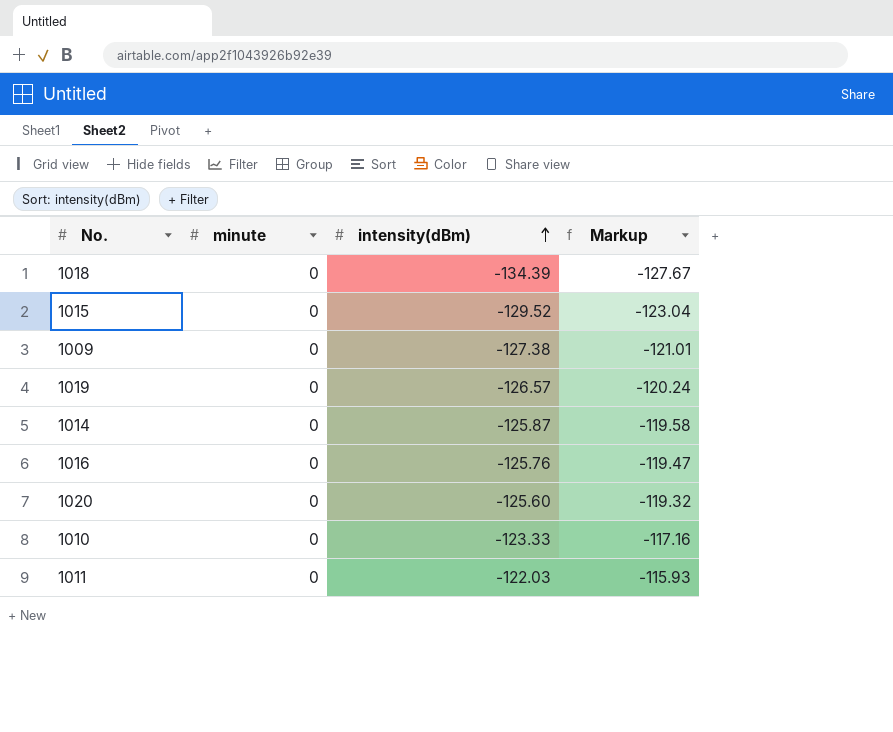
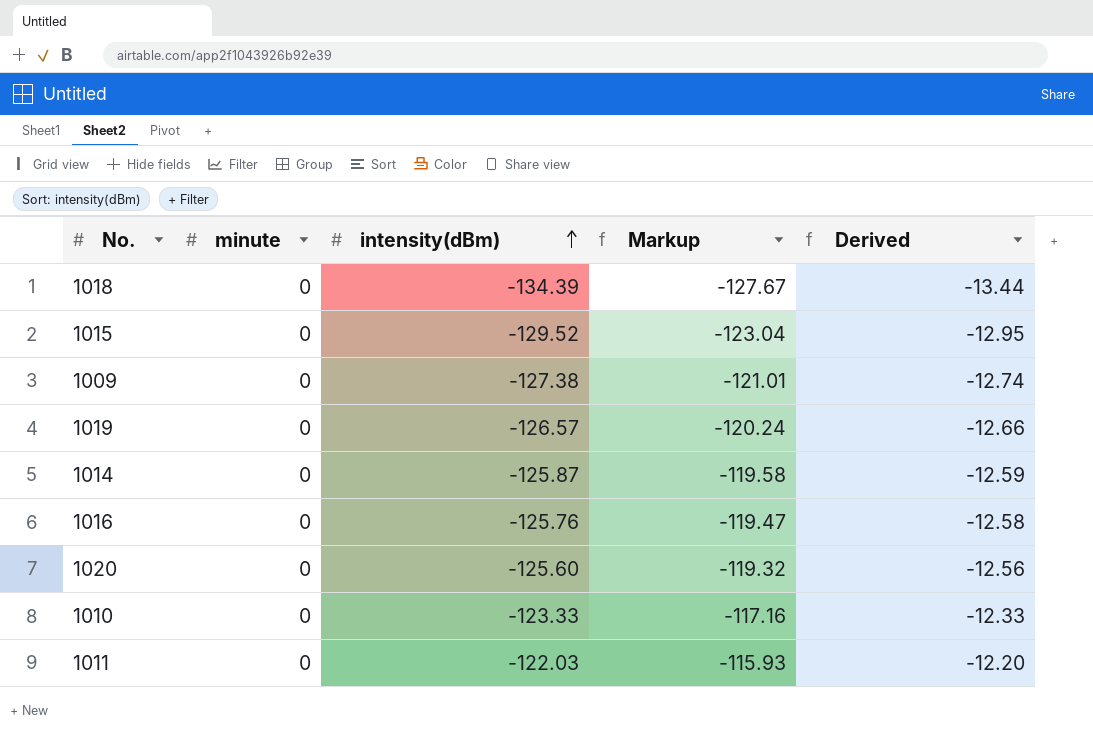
column Derived | formula: none -> [intensity(dBm)] * 0.1

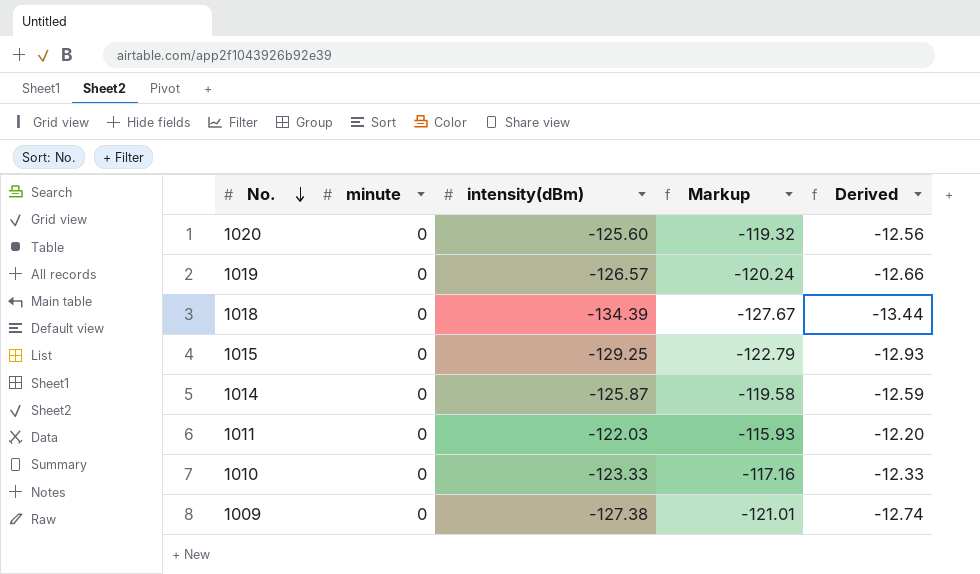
row order: intensity(dBm) ascending -> No. descending
row 1016: 0 | -125.76 | -119.47 | -12.58 -> none
1015 | intensity(dBm): -129.52 -> -129.25
1015 | Markup: -123.04 -> -122.79
1015 | Derived: -12.95 -> -12.93

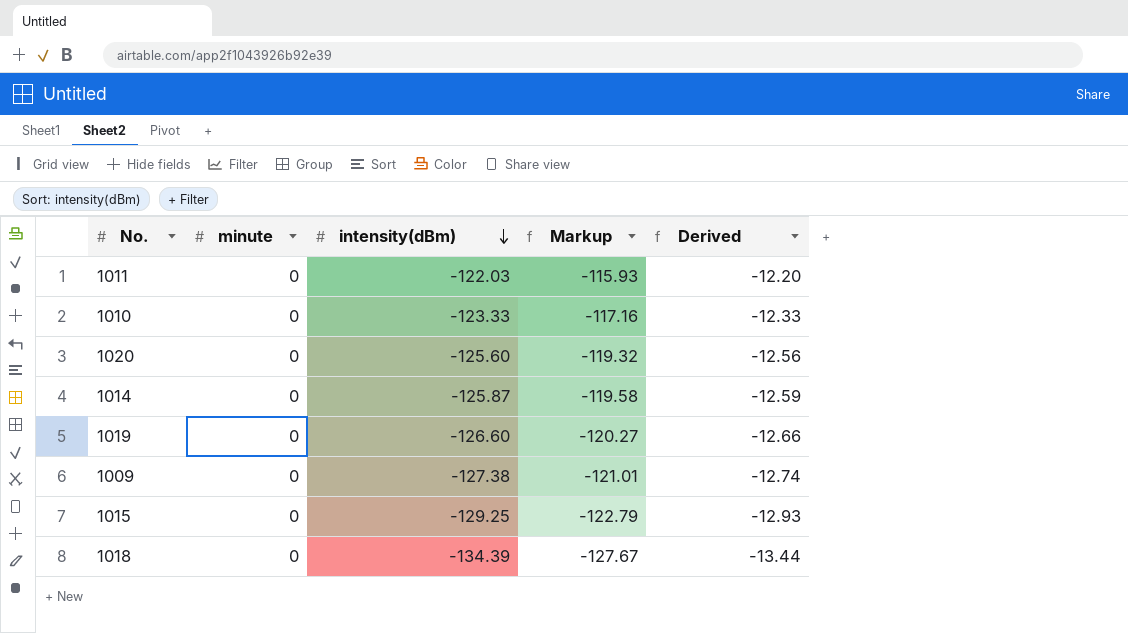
row order: No. descending -> intensity(dBm) descending
1019 | intensity(dBm): -126.57 -> -126.60
1019 | Markup: -120.24 -> -120.27

